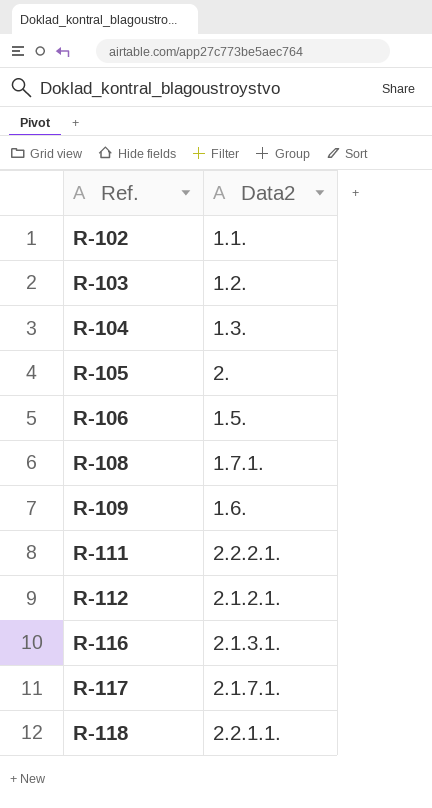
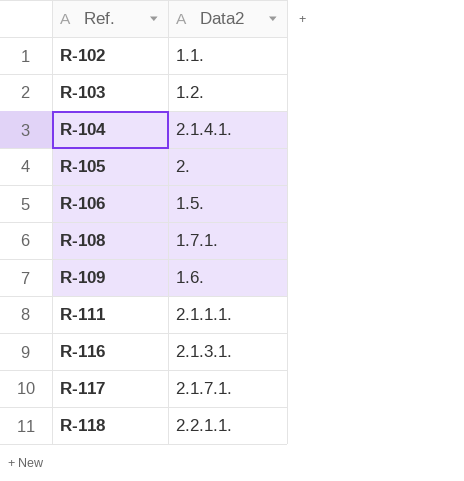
row R-112: 2.1.2.1. -> none
R-104 | Data2: 1.3. -> 2.1.4.1.
R-111 | Data2: 2.2.2.1. -> 2.1.1.1.

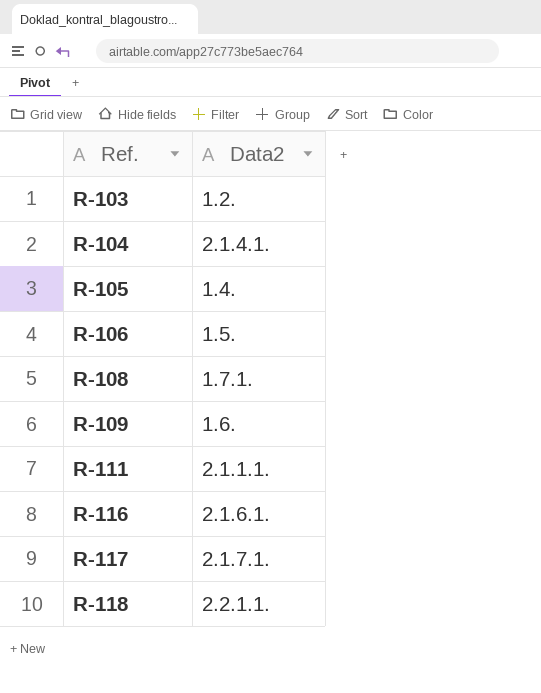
row R-102: 1.1. -> none
R-105 | Data2: 2. -> 1.4.
R-116 | Data2: 2.1.3.1. -> 2.1.6.1.

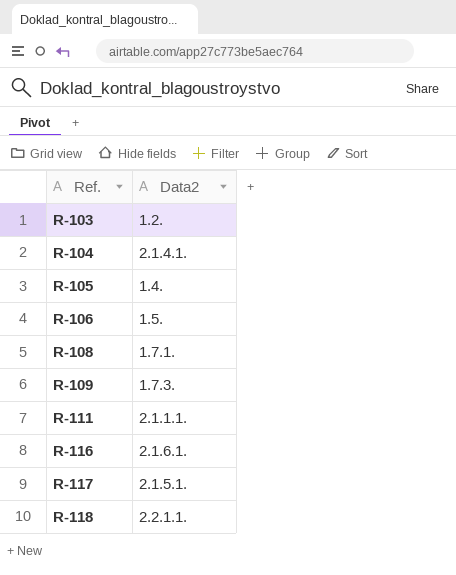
R-109 | Data2: 1.6. -> 1.7.3.
R-117 | Data2: 2.1.7.1. -> 2.1.5.1.

